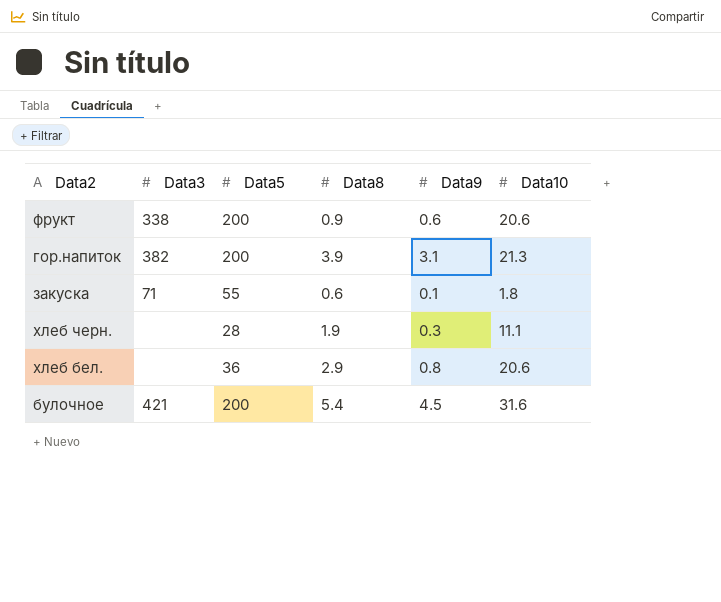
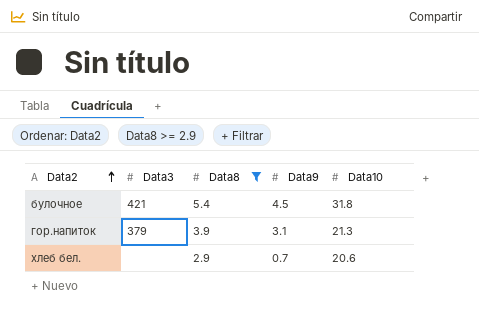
filter: none -> Data8 >= 2.9
row order: none -> Data2 ascending
column Data5 | position: 3 -> none
булочное | Data10: 31.6 -> 31.8
гор.напиток | Data3: 382 -> 379
хлеб бел. | Data9: 0.8 -> 0.7

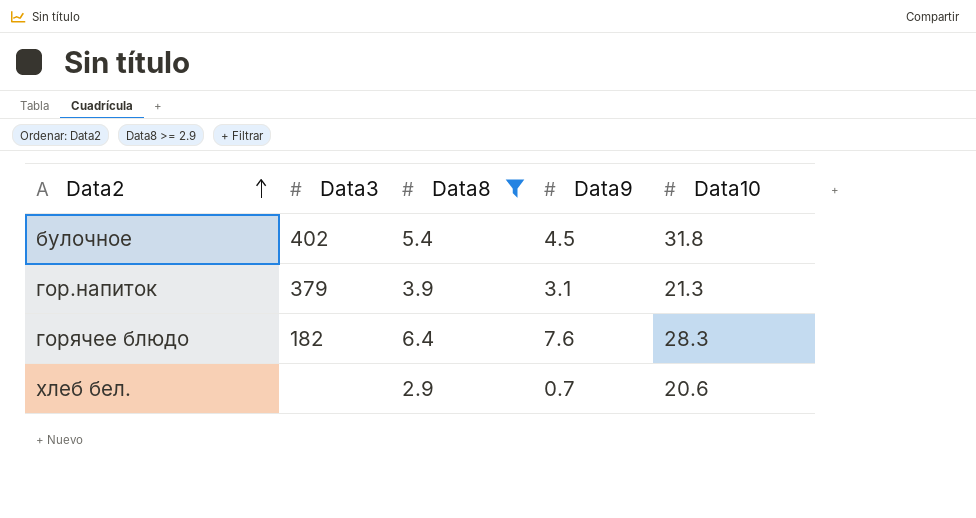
булочное | Data3: 421 -> 402
row горячее блюдо: none -> 182 | 6.4 | 7.6 | 28.3

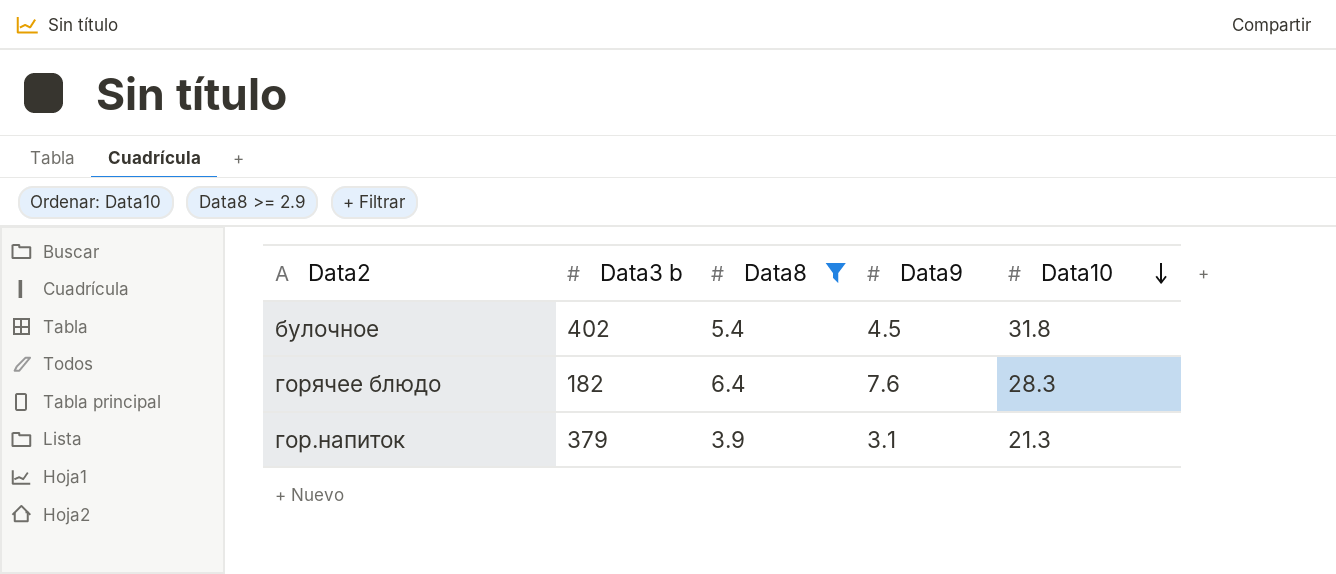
row order: Data2 ascending -> Data10 descending
column name: Data3 -> Data3 b
row хлеб бел.: none | 2.9 | 0.7 | 20.6 -> none

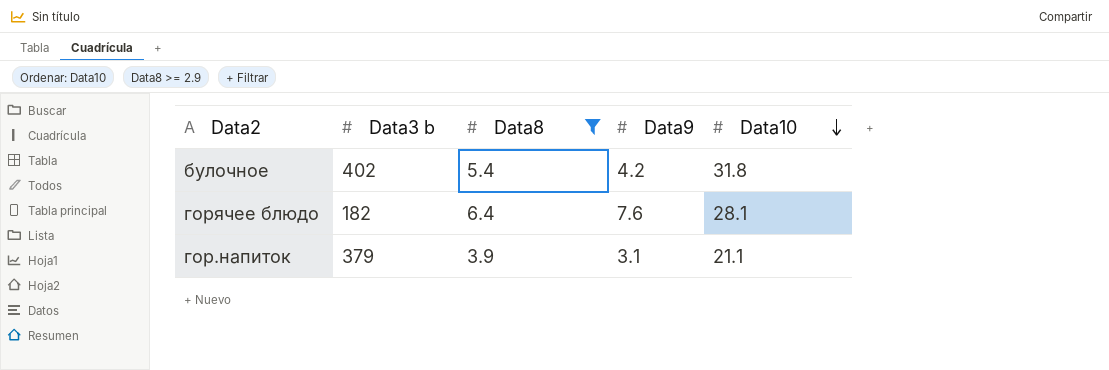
булочное | Data9: 4.5 -> 4.2
горячее блюдо | Data10: 28.3 -> 28.1
гор.напиток | Data10: 21.3 -> 21.1

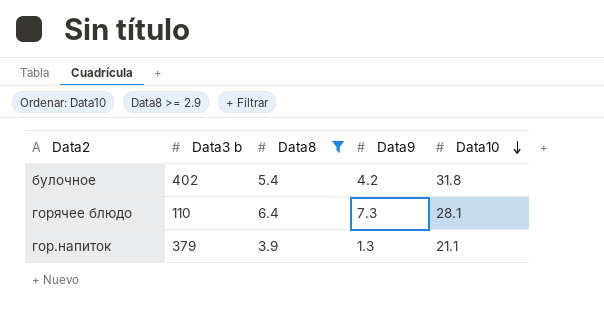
горячее блюдо | Data3 b: 182 -> 110
горячее блюдо | Data9: 7.6 -> 7.3
гор.напиток | Data9: 3.1 -> 1.3

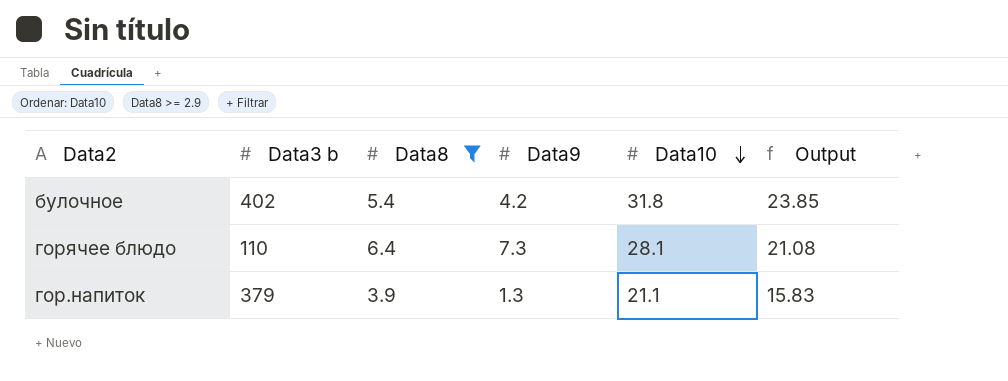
column Output | formula: none -> [Data10] * 0.75

